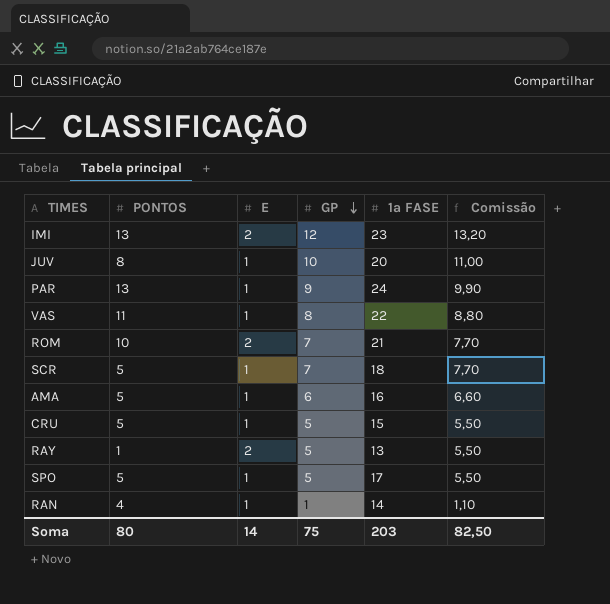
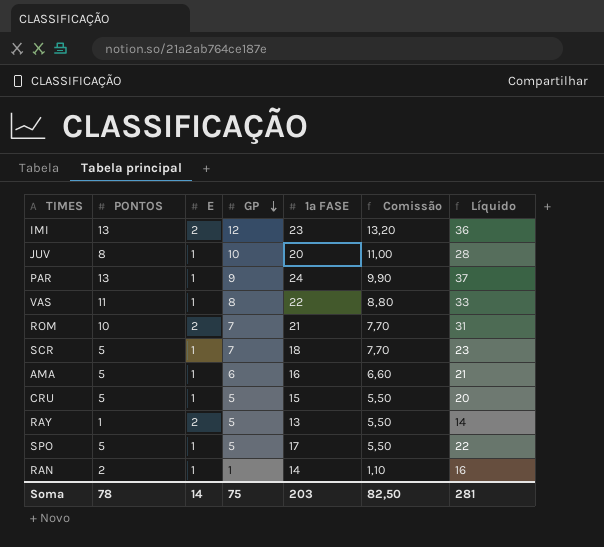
column Líquido | formula: none -> [PONTOS] + [1ª FASE]
RAN | PONTOS: 4 -> 2
Soma | PONTOS: 80 -> 78

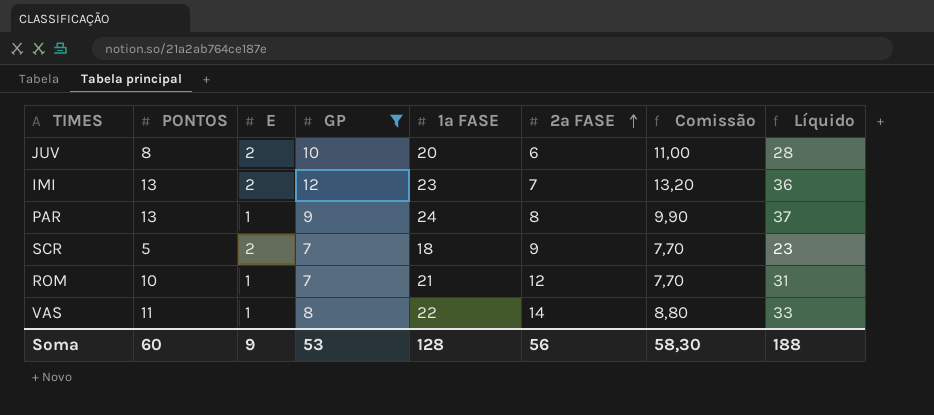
filter: none -> GP >= 7
row order: GP descending -> 2ª FASE ascending
column 2ª FASE | position: none -> 6
JUV | E: 1 -> 2
SCR | E: 1 -> 2
ROM | E: 2 -> 1
Soma | PONTOS: 78 -> 60
Soma | E: 14 -> 9
Soma | GP: 75 -> 53
Soma | 1ª FASE: 203 -> 128
Soma | Comissão: 82,50 -> 58,30
Soma | Líquido: 281 -> 188

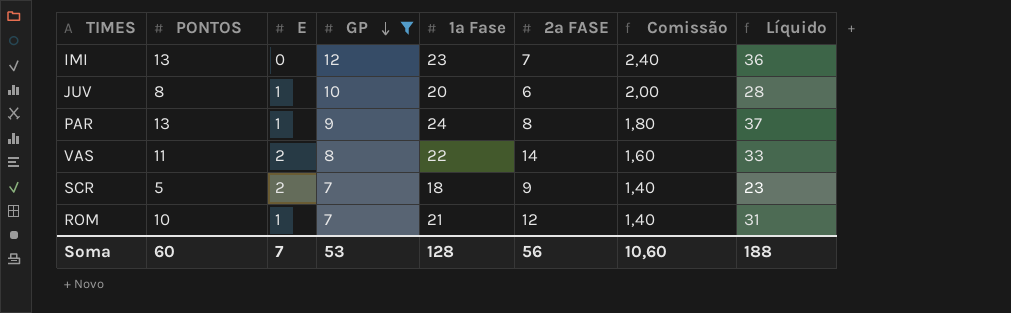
row order: 2ª FASE ascending -> GP descending
column name: 1ª FASE -> 1ª Fase
column Comissão | formula: [GP] * 1,1 -> [GP] * 0,2
IMI | E: 2 -> 0
JUV | E: 2 -> 1
VAS | E: 1 -> 2
Soma | E: 9 -> 7
Soma | Comissão: 58,30 -> 10,60

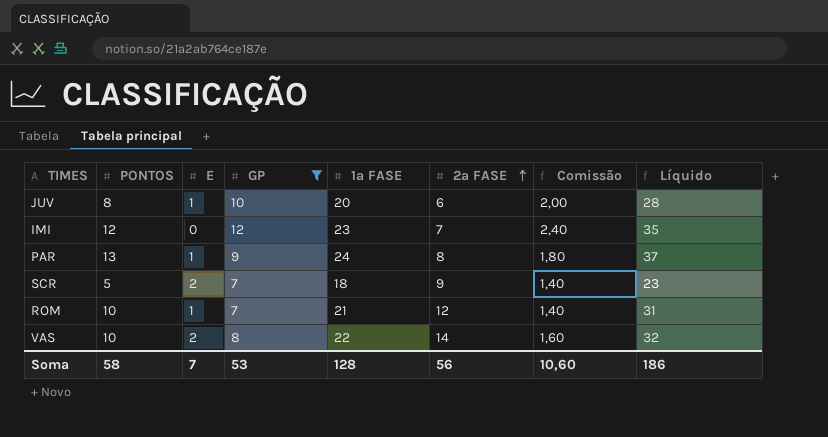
row order: GP descending -> 2ª FASE ascending
column name: 1ª Fase -> 1ª FASE
IMI | PONTOS: 13 -> 12
IMI | Líquido: 36 -> 35
VAS | PONTOS: 11 -> 10
VAS | Líquido: 33 -> 32
Soma | PONTOS: 60 -> 58
Soma | Líquido: 188 -> 186

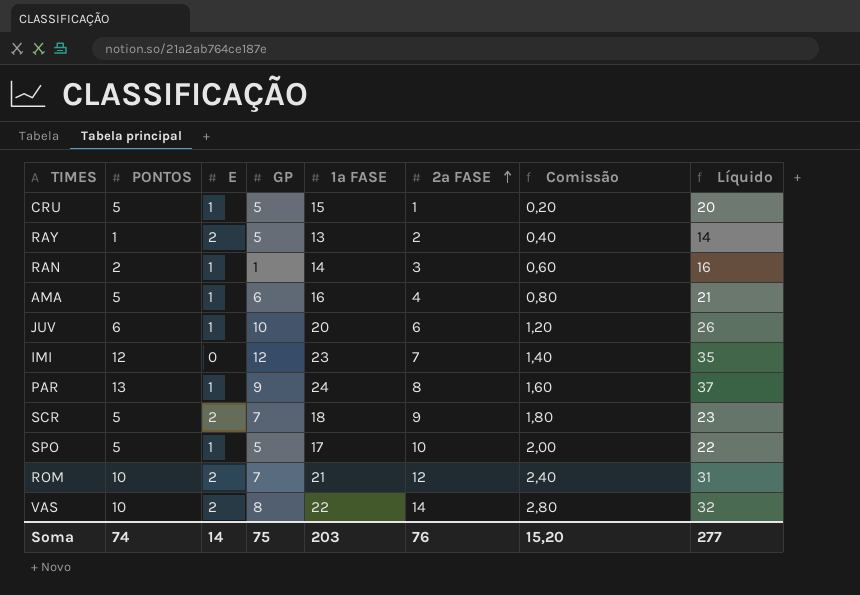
filter: GP >= 7 -> none
column Comissão | formula: [GP] * 0,2 -> [2ª FASE] * 0,2
JUV | PONTOS: 8 -> 6
JUV | Líquido: 28 -> 26
ROM | E: 1 -> 2
Soma | PONTOS: 58 -> 74
Soma | E: 7 -> 14
Soma | GP: 53 -> 75
Soma | 1ª FASE: 128 -> 203
Soma | 2ª FASE: 56 -> 76
Soma | Comissão: 10,60 -> 15,20
Soma | Líquido: 186 -> 277

